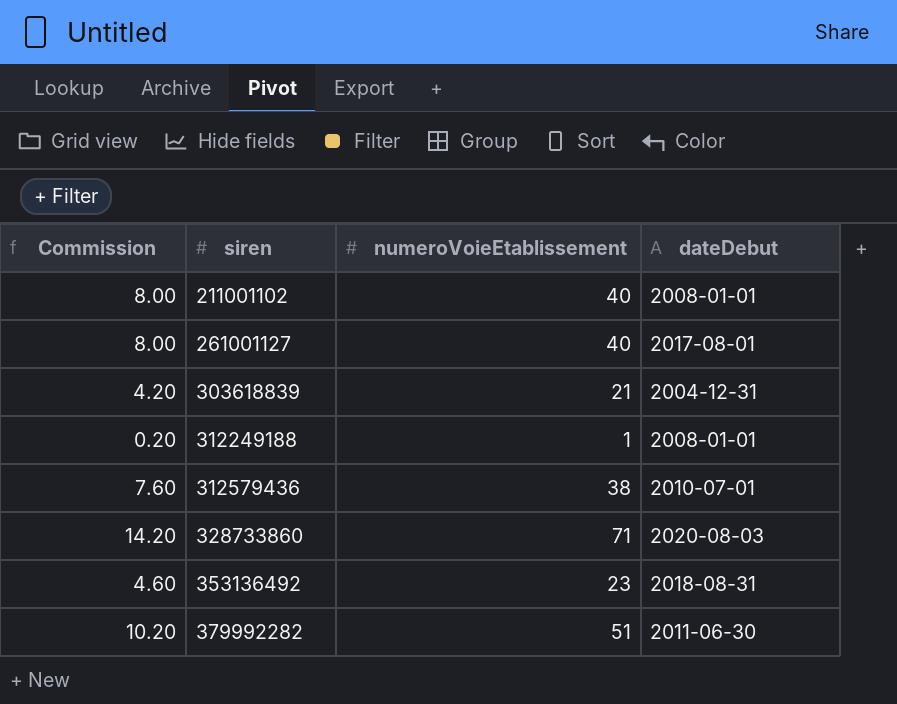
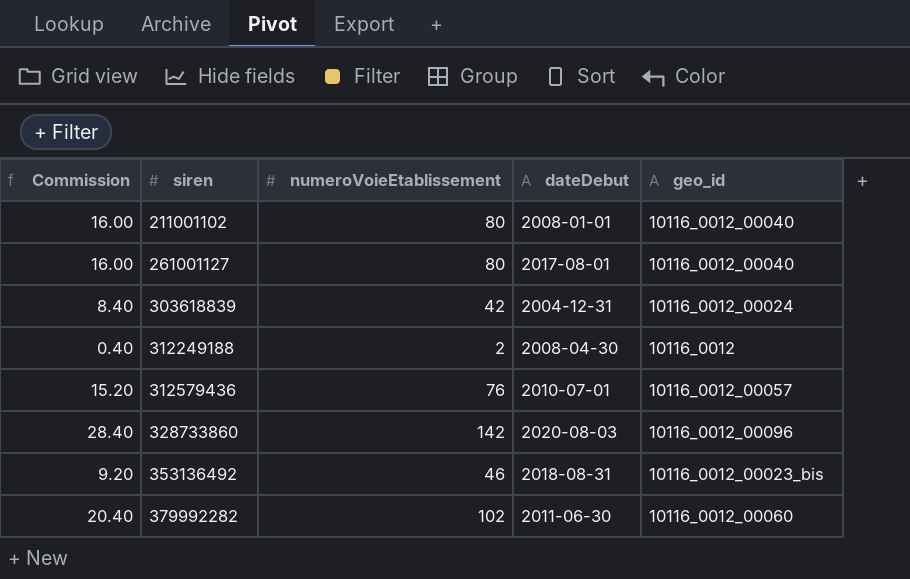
column geo_id | position: none -> 5
211001102 | Commission: 8.00 -> 16.00
211001102 | numeroVoieEtablissement: 40 -> 80
261001127 | Commission: 8.00 -> 16.00
261001127 | numeroVoieEtablissement: 40 -> 80
303618839 | Commission: 4.20 -> 8.40
303618839 | numeroVoieEtablissement: 21 -> 42
312249188 | Commission: 0.20 -> 0.40
312249188 | numeroVoieEtablissement: 1 -> 2
312249188 | dateDebut: 2008-01-01 -> 2008-04-30
312579436 | Commission: 7.60 -> 15.20
312579436 | numeroVoieEtablissement: 38 -> 76
328733860 | Commission: 14.20 -> 28.40
328733860 | numeroVoieEtablissement: 71 -> 142
353136492 | Commission: 4.60 -> 9.20
353136492 | numeroVoieEtablissement: 23 -> 46
379992282 | Commission: 10.20 -> 20.40
379992282 | numeroVoieEtablissement: 51 -> 102

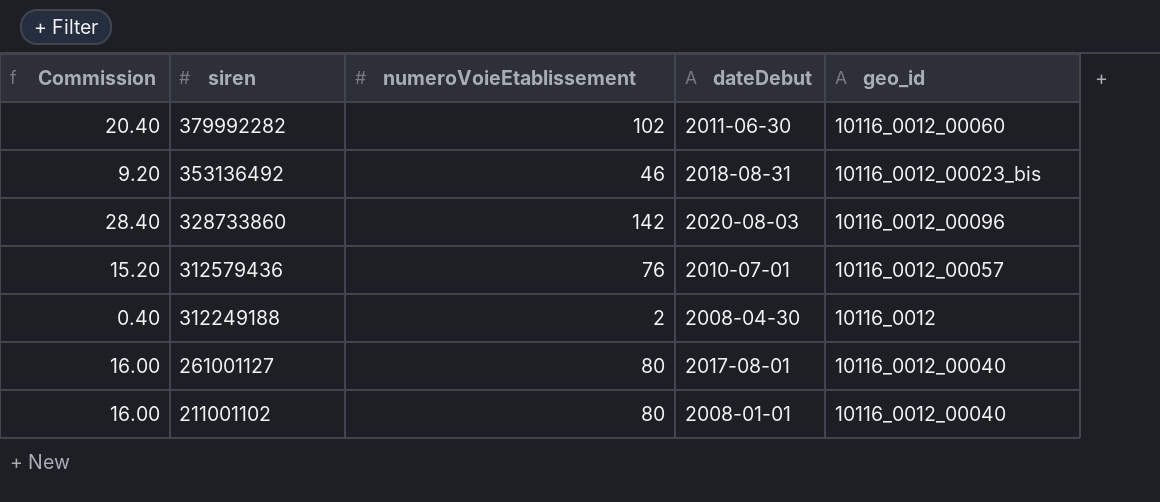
row order: siren ascending -> siren descending
row 303618839: 8.40 | 42 | 2004-12-31 | 10116_0012_00024 -> none

